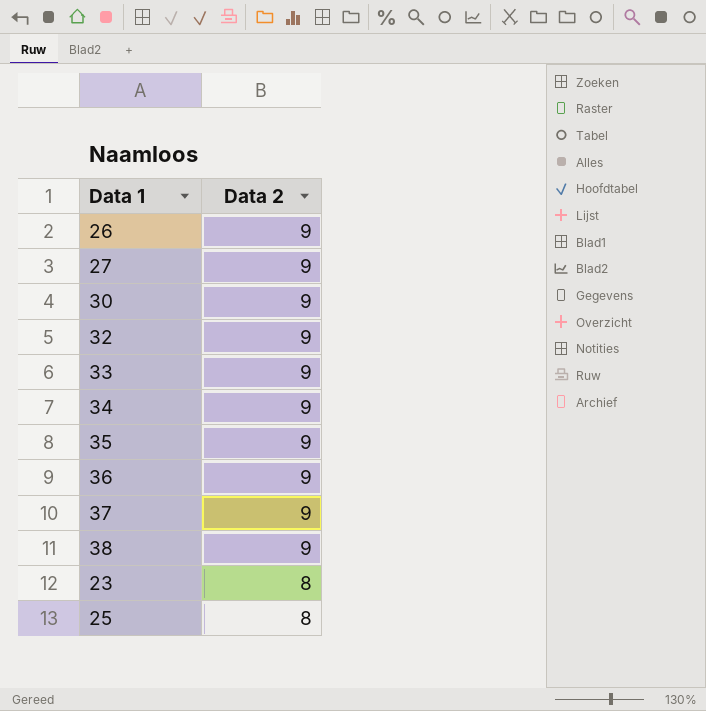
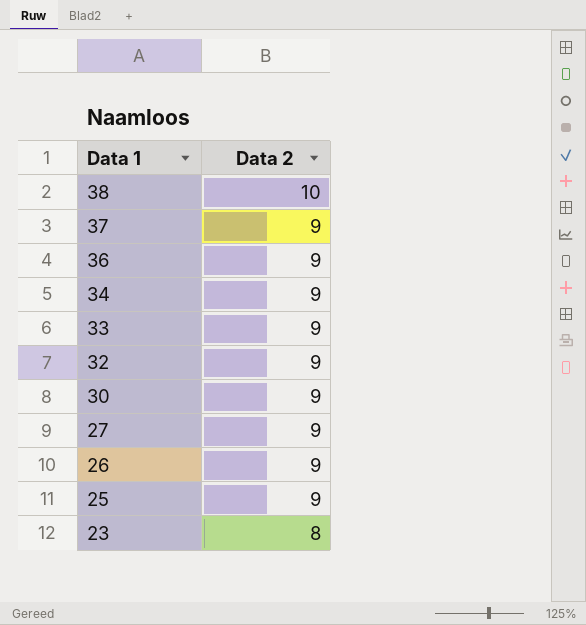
row order: Data 2 descending -> Data 1 descending
row 35: 9 -> none
38 | Data 2: 9 -> 10
25 | Data 2: 8 -> 9

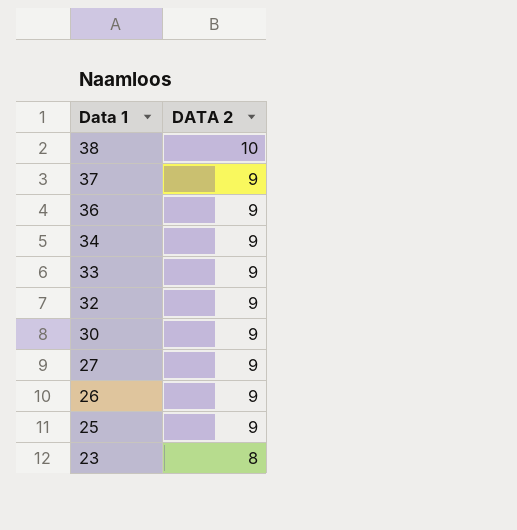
column name: Data 2 -> DATA 2

